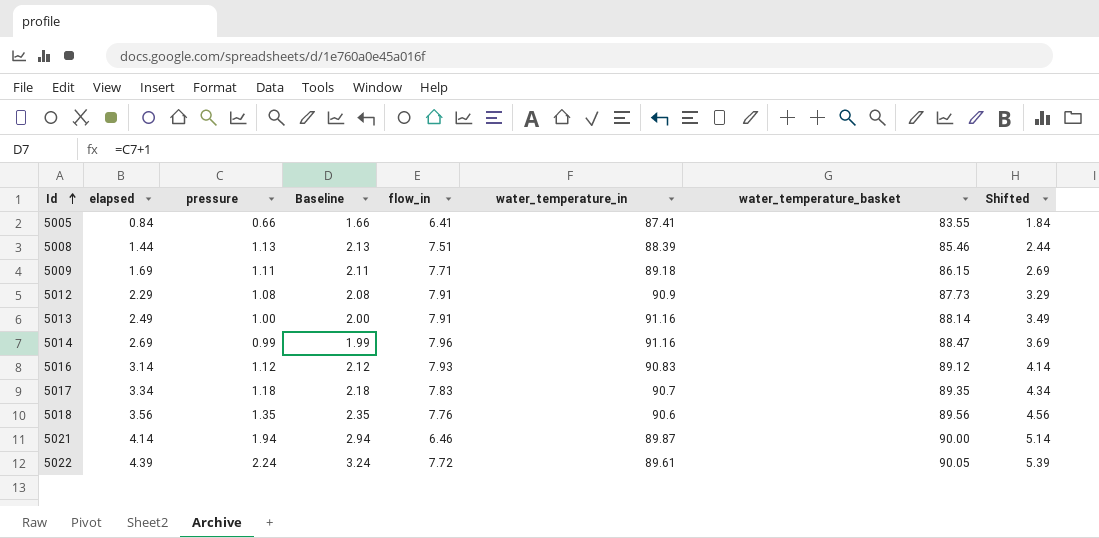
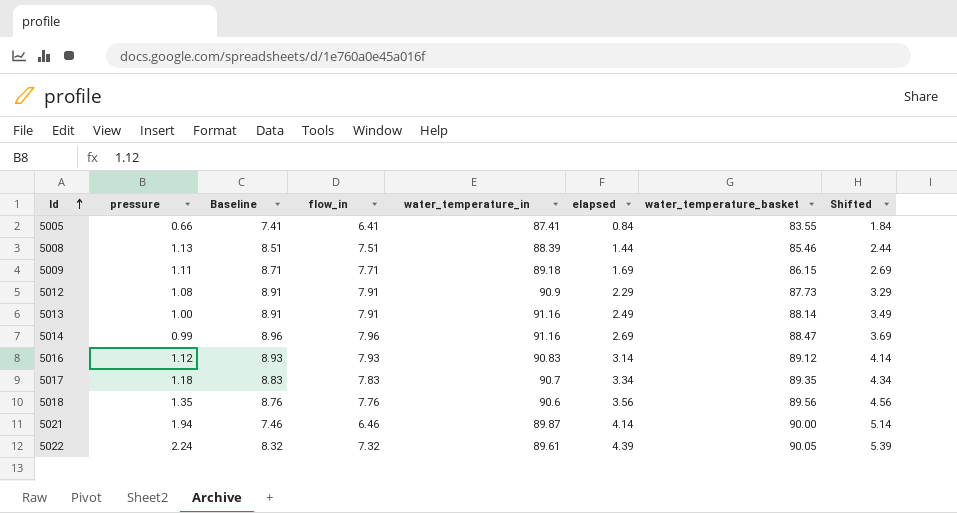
column Baseline | formula: [pressure] + 1 -> [flow_in] + 1
column elapsed | position: 2 -> 6
5022 | flow_in: 7.72 -> 7.32

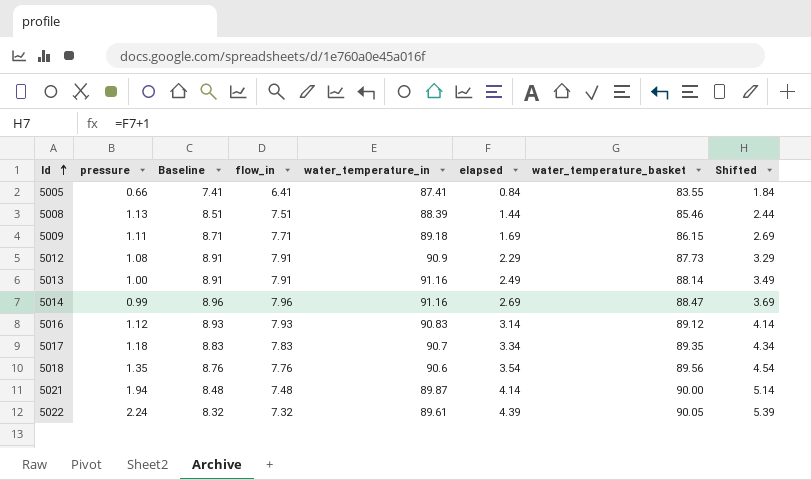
5018 | elapsed: 3.56 -> 3.54
5018 | Shifted: 4.56 -> 4.54
5021 | Baseline: 7.46 -> 8.48
5021 | flow_in: 6.46 -> 7.48

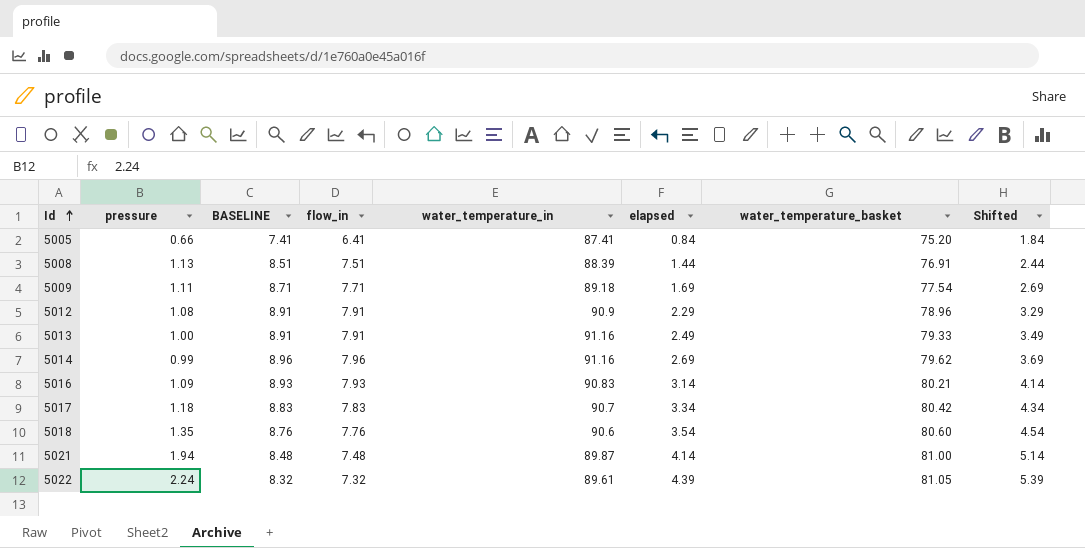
column name: Baseline -> BASELINE
5005 | water_temperature_basket: 83.55 -> 75.20
5008 | water_temperature_basket: 85.46 -> 76.91
5009 | water_temperature_basket: 86.15 -> 77.54
5012 | water_temperature_basket: 87.73 -> 78.96
5013 | water_temperature_basket: 88.14 -> 79.33
5014 | water_temperature_basket: 88.47 -> 79.62
5016 | pressure: 1.12 -> 1.09
5016 | water_temperature_basket: 89.12 -> 80.21
5017 | water_temperature_basket: 89.35 -> 80.42
5018 | water_temperature_basket: 89.56 -> 80.60
5021 | water_temperature_basket: 90.00 -> 81.00
5022 | water_temperature_basket: 90.05 -> 81.05

